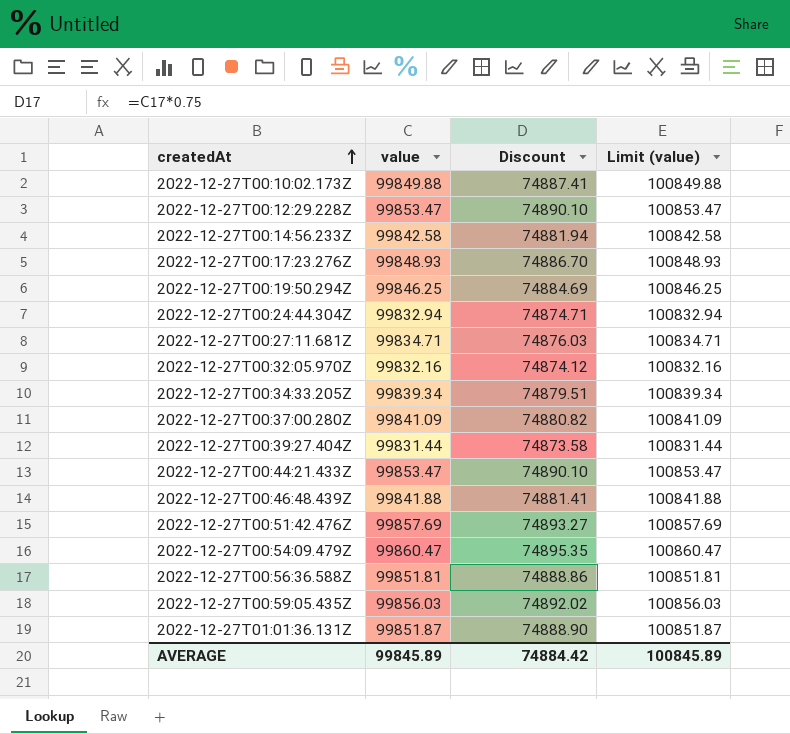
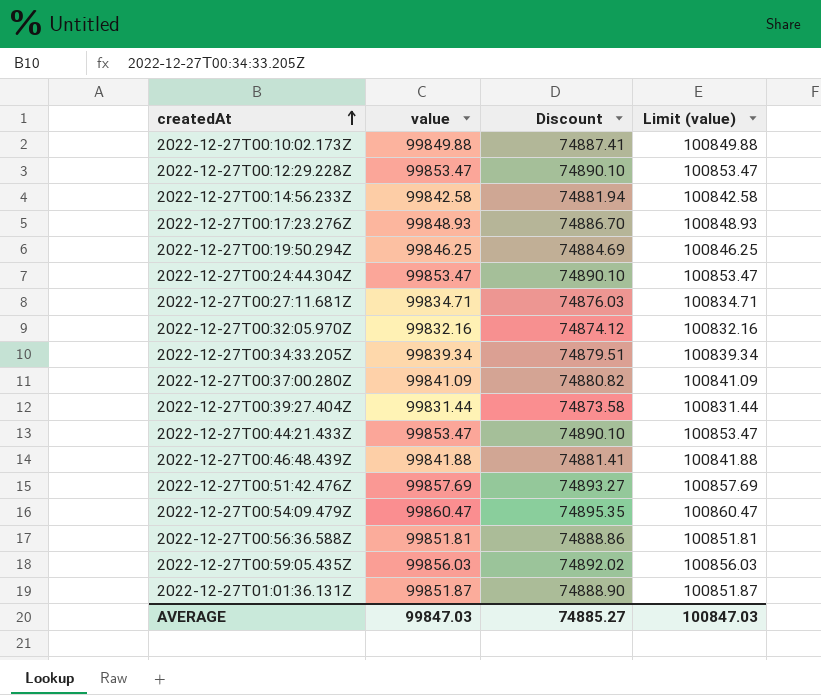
2022-12-27T00:24:44.304Z | value: 99832.94 -> 99853.47
2022-12-27T00:24:44.304Z | Discount: 74874.71 -> 74890.10
2022-12-27T00:24:44.304Z | Limit (value): 100832.94 -> 100853.47
AVERAGE | value: 99845.89 -> 99847.03
AVERAGE | Discount: 74884.42 -> 74885.27
AVERAGE | Limit (value): 100845.89 -> 100847.03

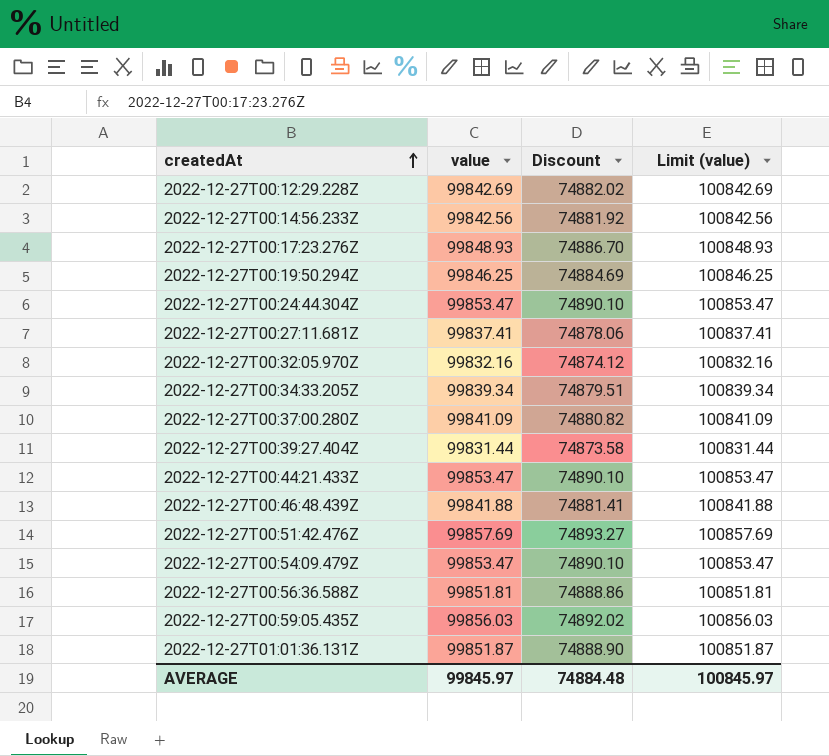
row 2022-12-27T00:10:02.173Z: 99849.88 | 74887.41 | 100849.88 -> none
2022-12-27T00:12:29.228Z | value: 99853.47 -> 99842.69
2022-12-27T00:12:29.228Z | Discount: 74890.10 -> 74882.02
2022-12-27T00:12:29.228Z | Limit (value): 100853.47 -> 100842.69
2022-12-27T00:14:56.233Z | value: 99842.58 -> 99842.56
2022-12-27T00:14:56.233Z | Discount: 74881.94 -> 74881.92
2022-12-27T00:14:56.233Z | Limit (value): 100842.58 -> 100842.56
2022-12-27T00:27:11.681Z | value: 99834.71 -> 99837.41
2022-12-27T00:27:11.681Z | Discount: 74876.03 -> 74878.06
2022-12-27T00:27:11.681Z | Limit (value): 100834.71 -> 100837.41
2022-12-27T00:54:09.479Z | value: 99860.47 -> 99853.47
2022-12-27T00:54:09.479Z | Discount: 74895.35 -> 74890.10
2022-12-27T00:54:09.479Z | Limit (value): 100860.47 -> 100853.47
AVERAGE | value: 99847.03 -> 99845.97
AVERAGE | Discount: 74885.27 -> 74884.48
AVERAGE | Limit (value): 100847.03 -> 100845.97

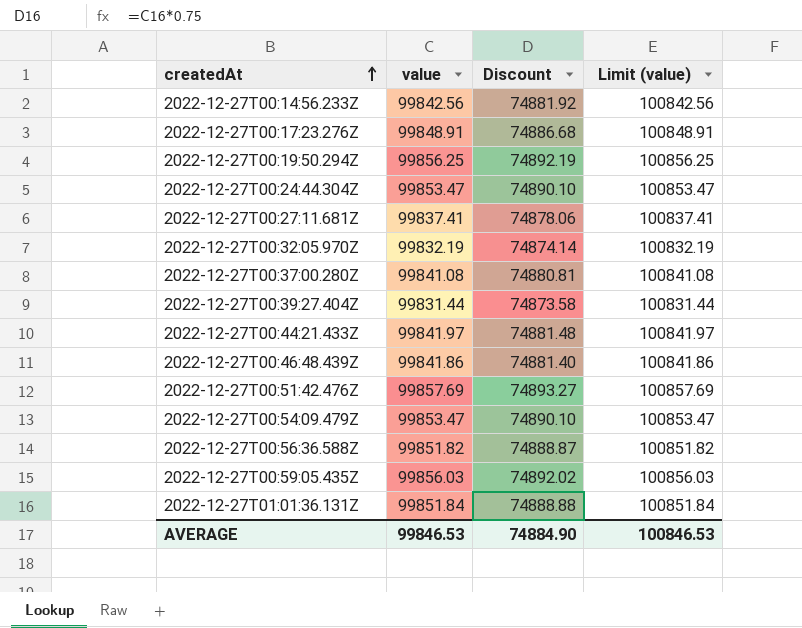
row 2022-12-27T00:12:29.228Z: 99842.69 | 74882.02 | 100842.69 -> none
row 2022-12-27T00:34:33.205Z: 99839.34 | 74879.51 | 100839.34 -> none
2022-12-27T00:17:23.276Z | value: 99848.93 -> 99848.91
2022-12-27T00:17:23.276Z | Discount: 74886.70 -> 74886.68
2022-12-27T00:17:23.276Z | Limit (value): 100848.93 -> 100848.91
2022-12-27T00:19:50.294Z | value: 99846.25 -> 99856.25
2022-12-27T00:19:50.294Z | Discount: 74884.69 -> 74892.19
2022-12-27T00:19:50.294Z | Limit (value): 100846.25 -> 100856.25
2022-12-27T00:32:05.970Z | value: 99832.16 -> 99832.19
2022-12-27T00:32:05.970Z | Discount: 74874.12 -> 74874.14
2022-12-27T00:32:05.970Z | Limit (value): 100832.16 -> 100832.19
2022-12-27T00:37:00.280Z | value: 99841.09 -> 99841.08
2022-12-27T00:37:00.280Z | Discount: 74880.82 -> 74880.81
2022-12-27T00:37:00.280Z | Limit (value): 100841.09 -> 100841.08
2022-12-27T00:44:21.433Z | value: 99853.47 -> 99841.97
2022-12-27T00:44:21.433Z | Discount: 74890.10 -> 74881.48
2022-12-27T00:44:21.433Z | Limit (value): 100853.47 -> 100841.97
2022-12-27T00:46:48.439Z | value: 99841.88 -> 99841.86
2022-12-27T00:46:48.439Z | Discount: 74881.41 -> 74881.40
2022-12-27T00:46:48.439Z | Limit (value): 100841.88 -> 100841.86
2022-12-27T00:56:36.588Z | value: 99851.81 -> 99851.82
2022-12-27T00:56:36.588Z | Discount: 74888.86 -> 74888.87
2022-12-27T00:56:36.588Z | Limit (value): 100851.81 -> 100851.82
2022-12-27T01:01:36.131Z | value: 99851.87 -> 99851.84
2022-12-27T01:01:36.131Z | Discount: 74888.90 -> 74888.88
2022-12-27T01:01:36.131Z | Limit (value): 100851.87 -> 100851.84
AVERAGE | value: 99845.97 -> 99846.53
AVERAGE | Discount: 74884.48 -> 74884.90
AVERAGE | Limit (value): 100845.97 -> 100846.53

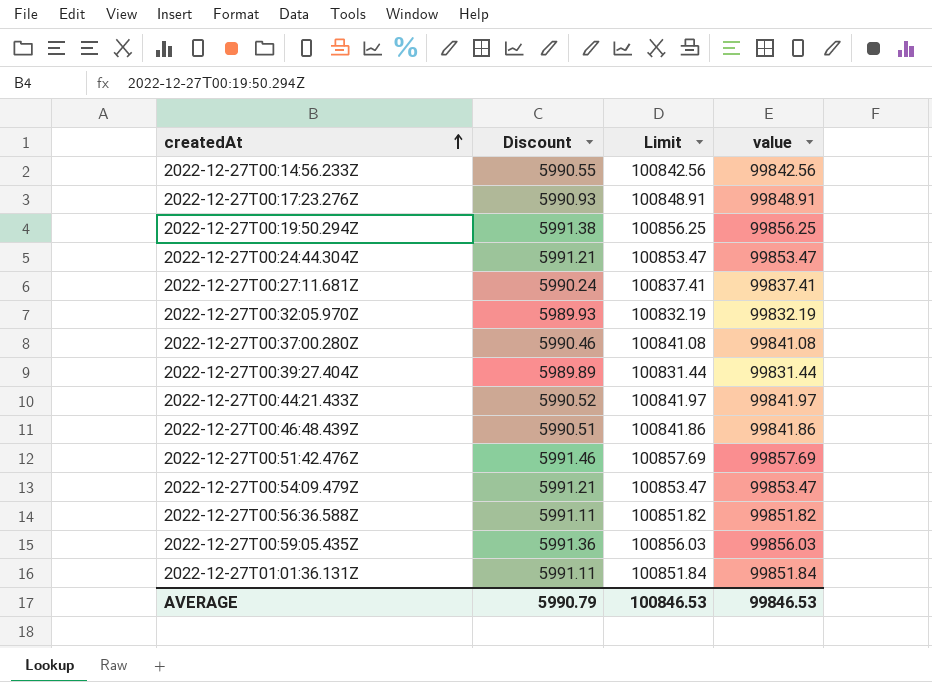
column Discount | formula: [value] * 0.75 -> [value] * 0.06
column name: Limit (value) -> Limit
column value | position: 2 -> 4
AVERAGE | Discount: 74884.90 -> 5990.79

